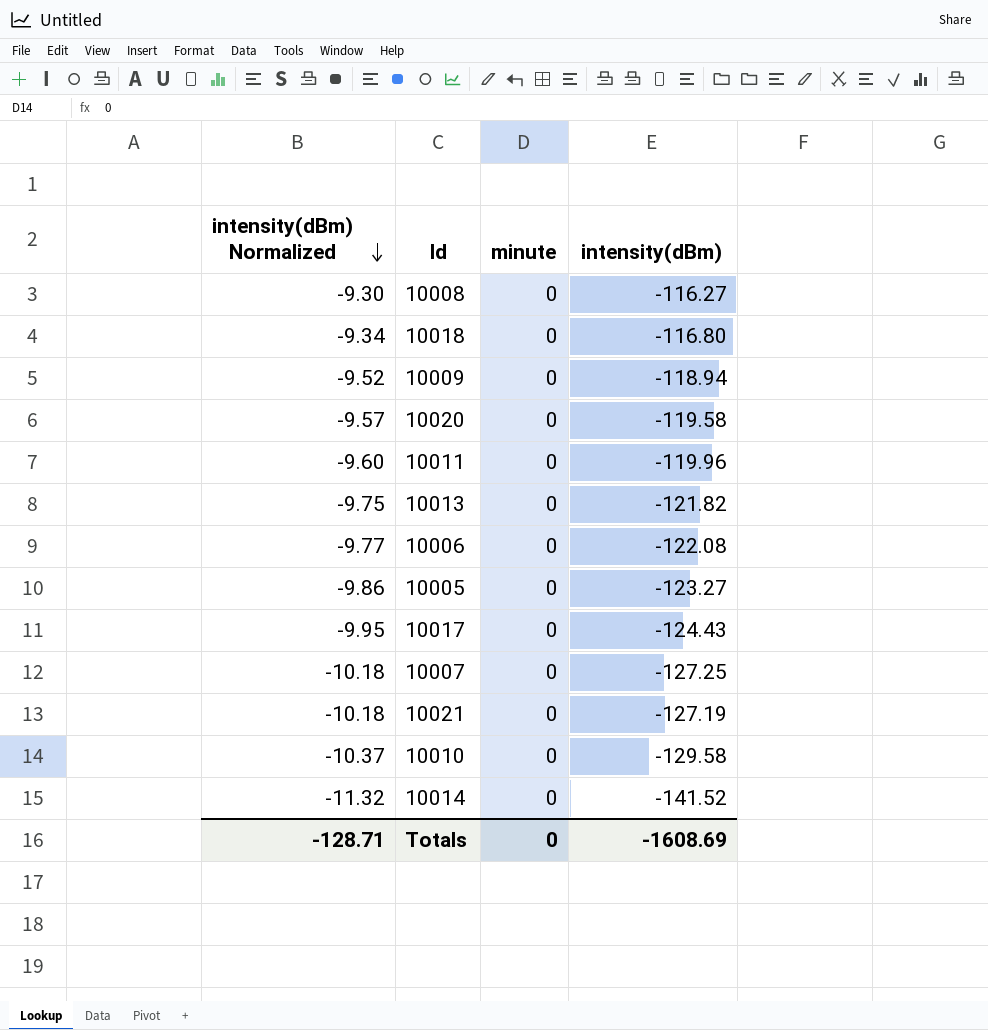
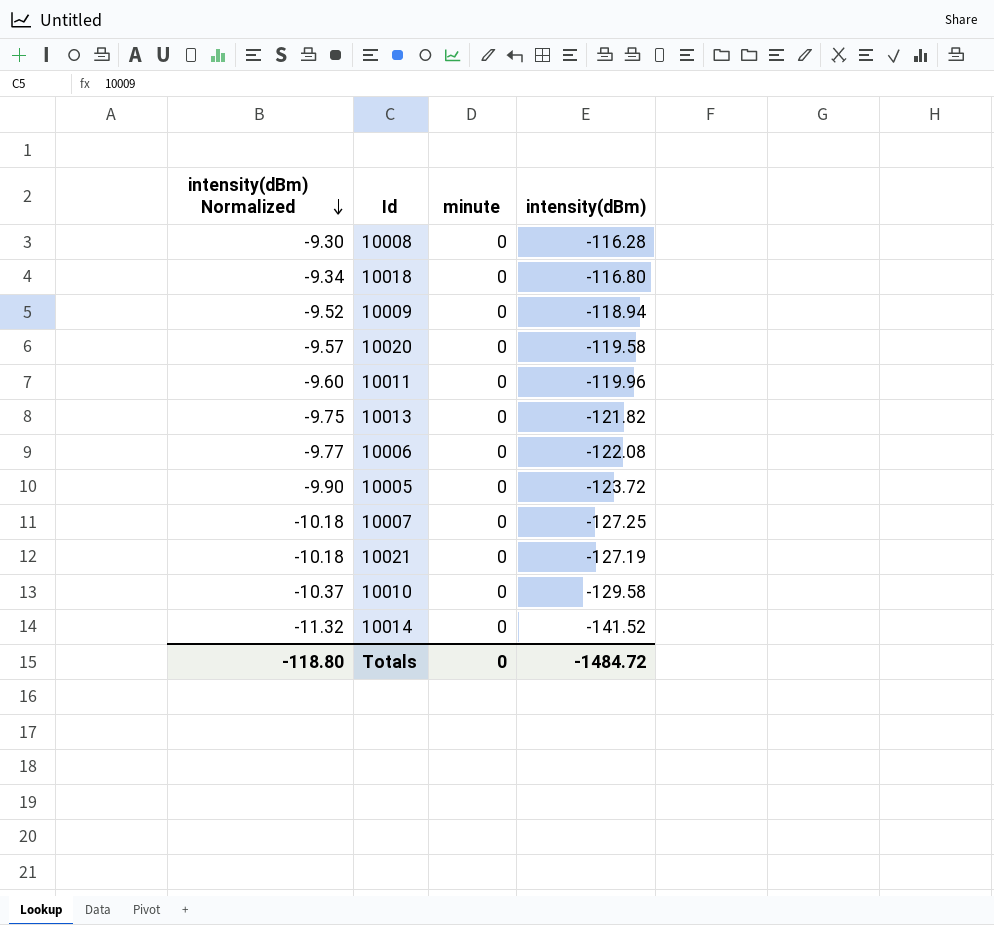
row 10017: -9.95 | 0 | -124.43 -> none
10008 | intensity(dBm): -116.27 -> -116.28
10005 | intensity(dBm) Normalized: -9.86 -> -9.90
10005 | intensity(dBm): -123.27 -> -123.72
Totals | intensity(dBm) Normalized: -128.71 -> -118.80
Totals | intensity(dBm): -1608.69 -> -1484.72

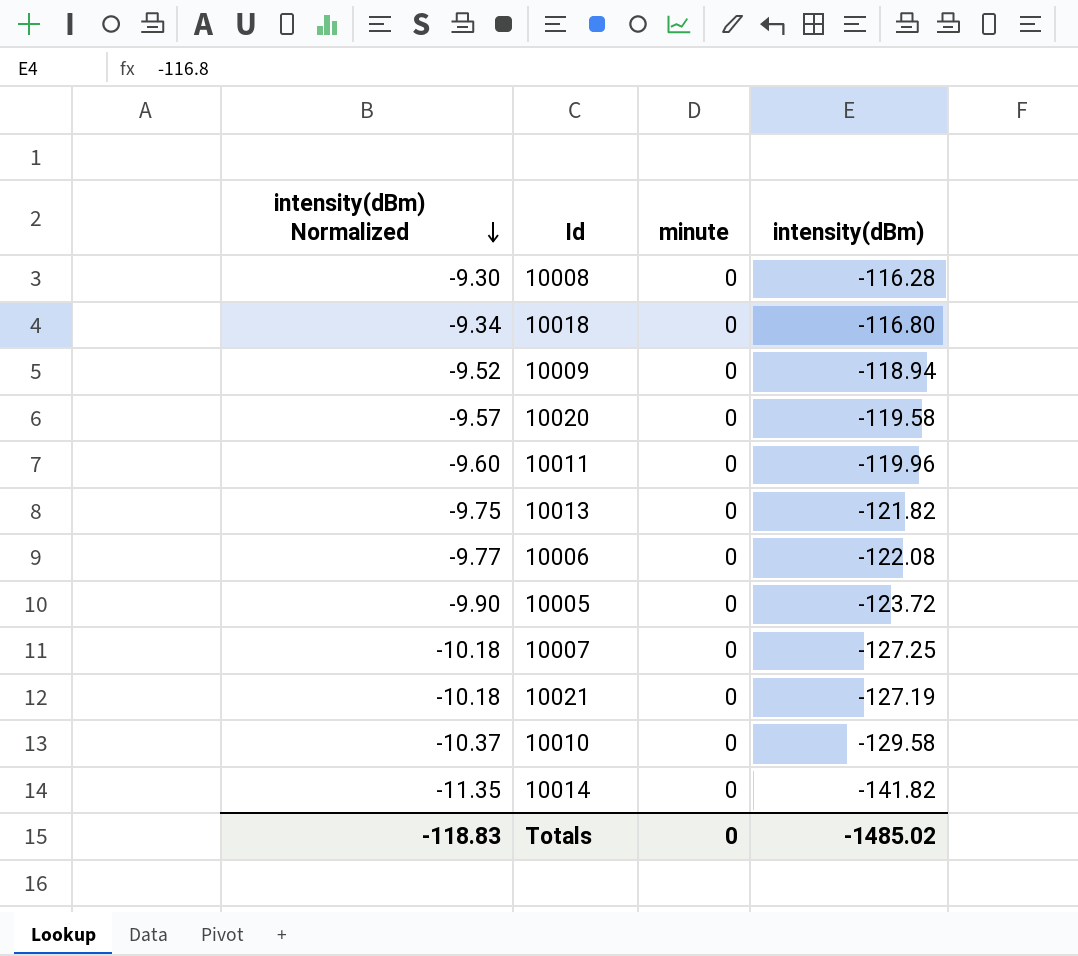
10014 | intensity(dBm) Normalized: -11.32 -> -11.35
10014 | intensity(dBm): -141.52 -> -141.82
Totals | intensity(dBm) Normalized: -118.80 -> -118.83
Totals | intensity(dBm): -1484.72 -> -1485.02

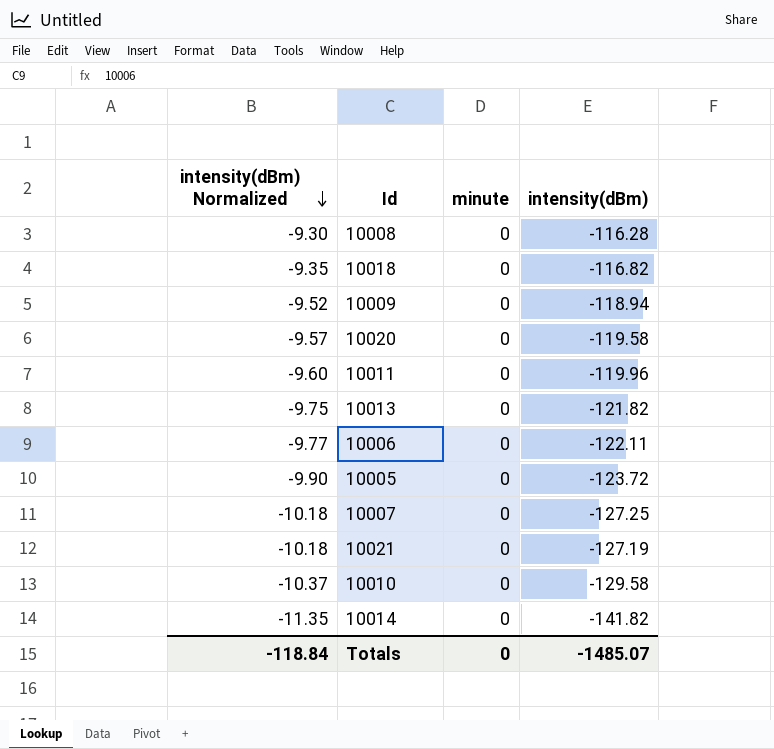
10018 | intensity(dBm) Normalized: -9.34 -> -9.35
10018 | intensity(dBm): -116.80 -> -116.82
10006 | intensity(dBm): -122.08 -> -122.11
Totals | intensity(dBm) Normalized: -118.83 -> -118.84
Totals | intensity(dBm): -1485.02 -> -1485.07

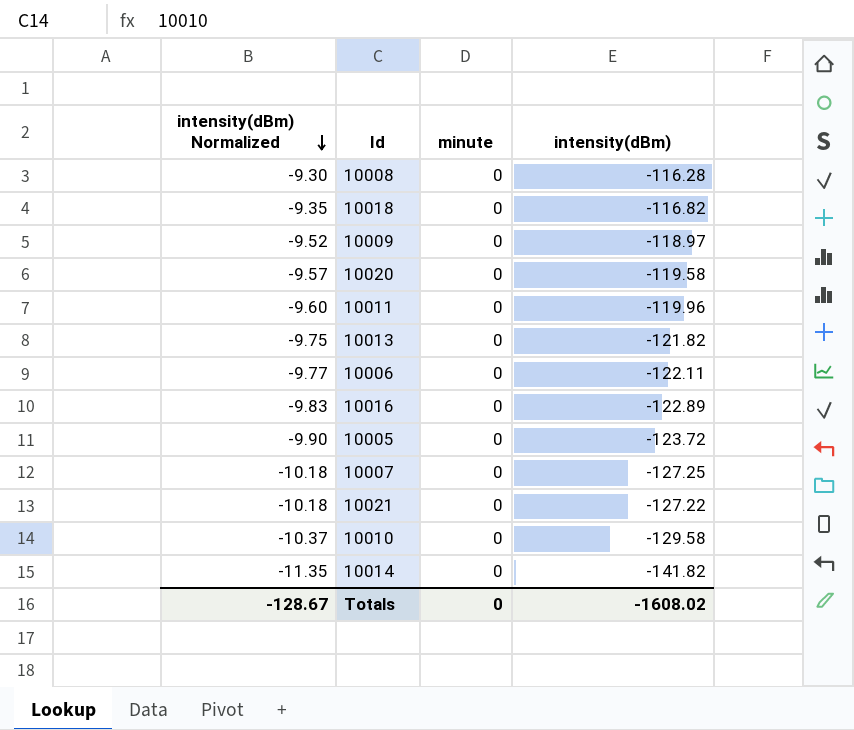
10009 | intensity(dBm): -118.94 -> -118.97
row 10016: none -> -9.83 | 0 | -122.89
10021 | intensity(dBm): -127.19 -> -127.22
Totals | intensity(dBm) Normalized: -118.84 -> -128.67
Totals | intensity(dBm): -1485.07 -> -1608.02

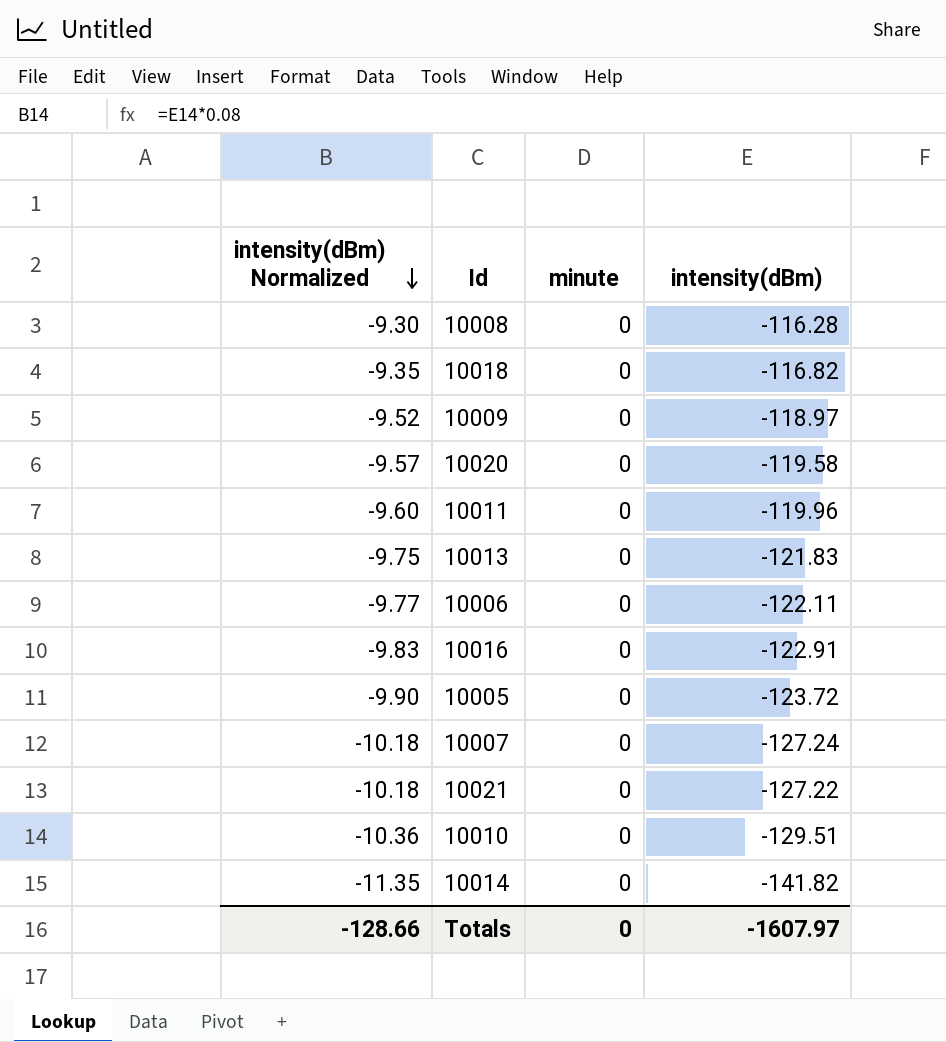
10013 | intensity(dBm): -121.82 -> -121.83
10016 | intensity(dBm): -122.89 -> -122.91
10007 | intensity(dBm): -127.25 -> -127.24
10010 | intensity(dBm) Normalized: -10.37 -> -10.36
10010 | intensity(dBm): -129.58 -> -129.51
Totals | intensity(dBm) Normalized: -128.67 -> -128.66
Totals | intensity(dBm): -1608.02 -> -1607.97

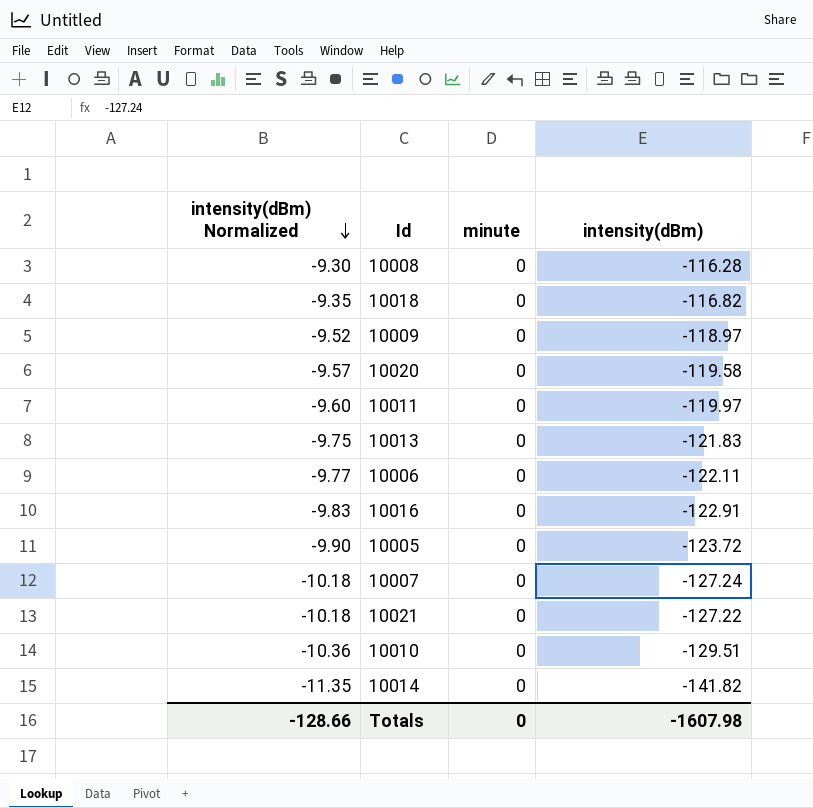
10011 | intensity(dBm): -119.96 -> -119.97
Totals | intensity(dBm): -1607.97 -> -1607.98

